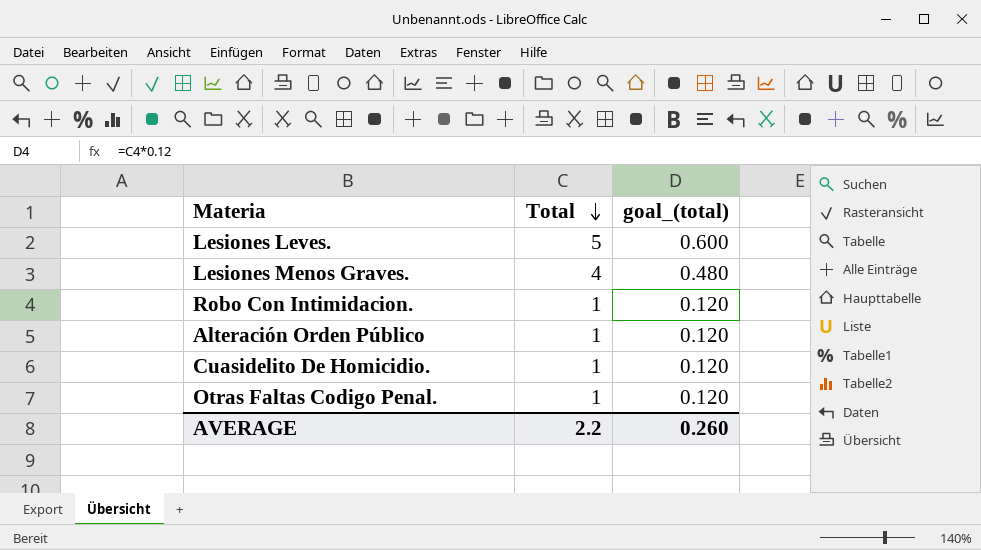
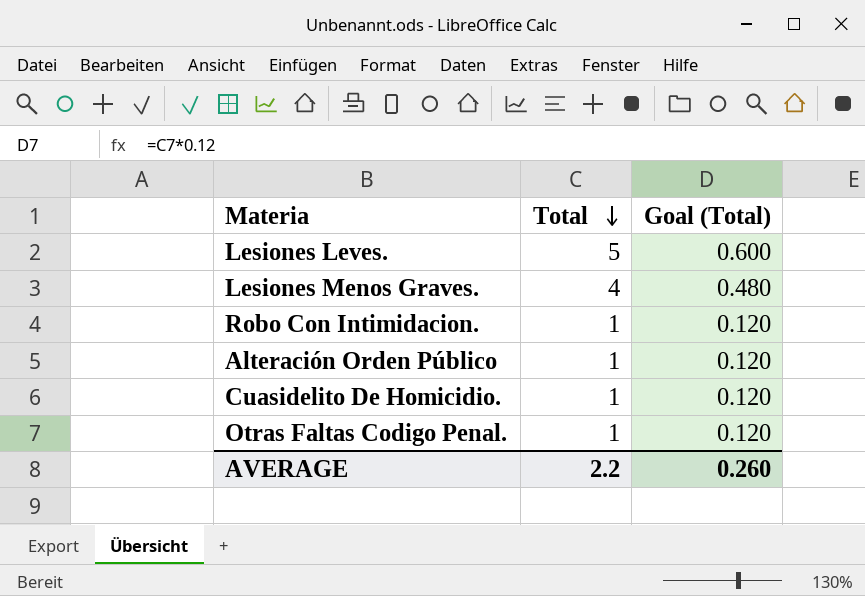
column name: goal_(total) -> Goal (Total)

